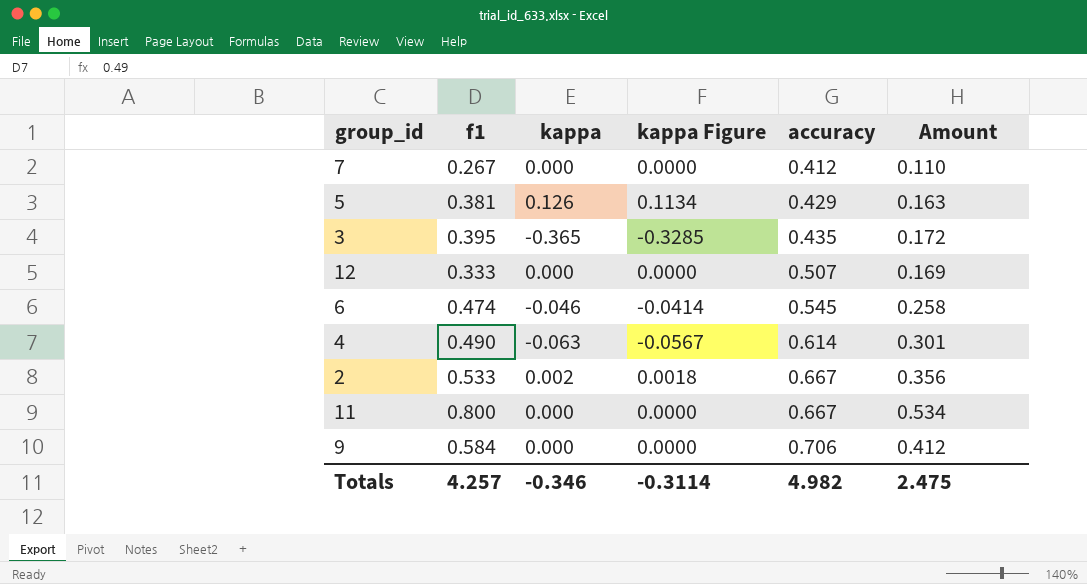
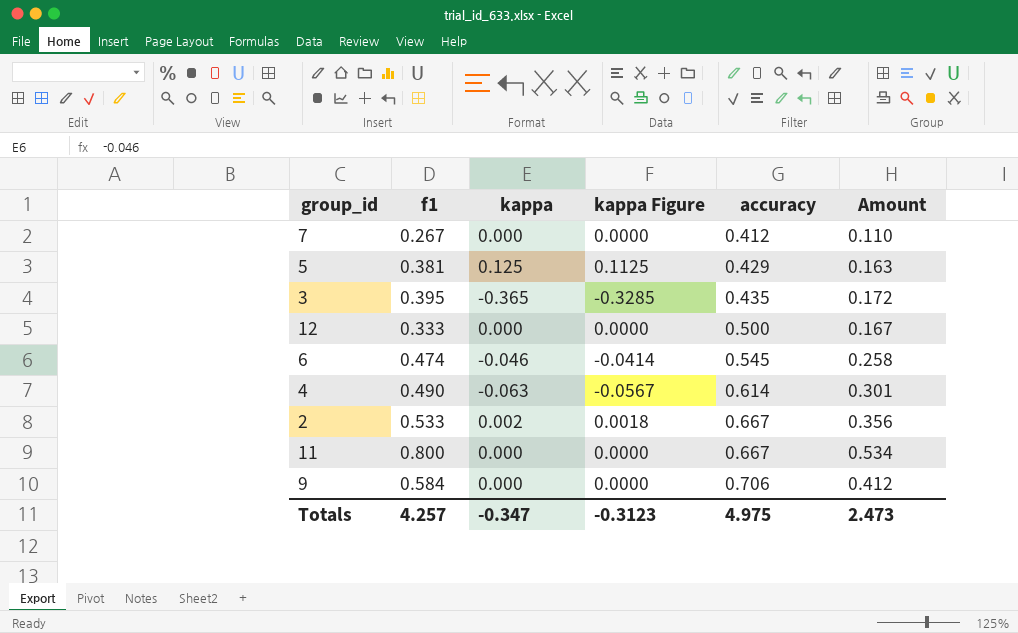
5 | kappa: 0.126 -> 0.125
5 | kappa Figure: 0.1134 -> 0.1125
12 | accuracy: 0.507 -> 0.500
12 | Amount: 0.169 -> 0.167
Totals | kappa: -0.346 -> -0.347
Totals | kappa Figure: -0.3114 -> -0.3123
Totals | accuracy: 4.982 -> 4.975
Totals | Amount: 2.475 -> 2.473

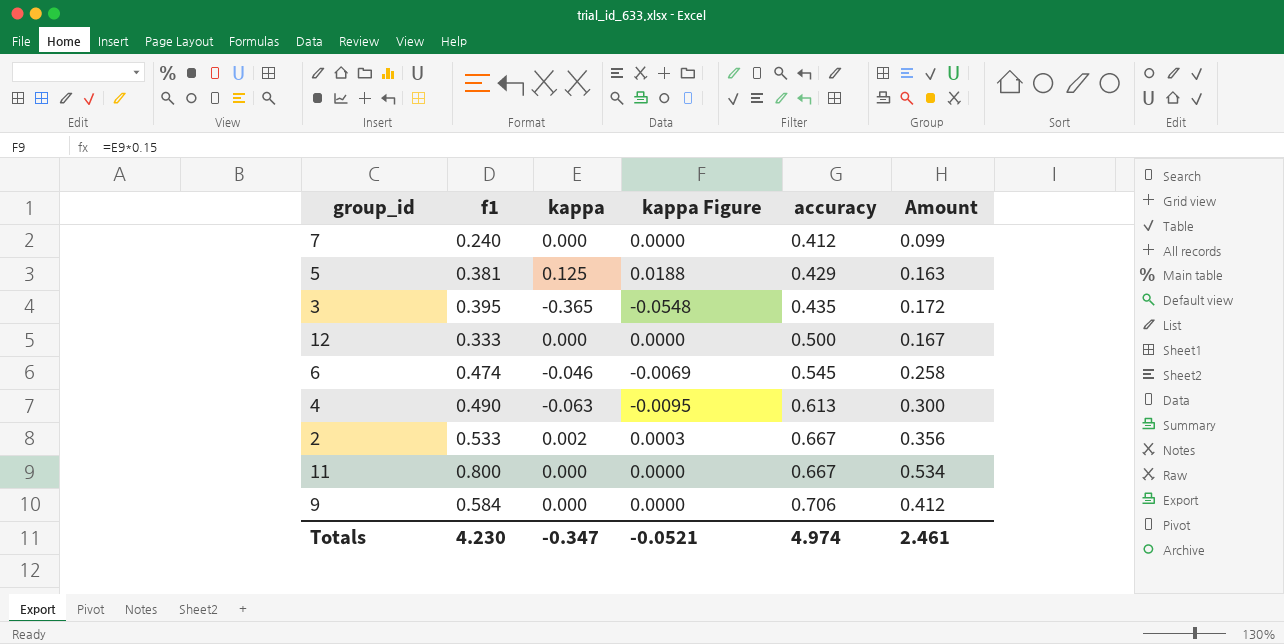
column kappa Figure | formula: [kappa] * 0.9 -> [kappa] * 0.15
7 | f1: 0.267 -> 0.240
7 | Amount: 0.110 -> 0.099
4 | accuracy: 0.614 -> 0.613
4 | Amount: 0.301 -> 0.300
Totals | f1: 4.257 -> 4.230
Totals | kappa Figure: -0.3123 -> -0.0521
Totals | accuracy: 4.975 -> 4.974
Totals | Amount: 2.473 -> 2.461

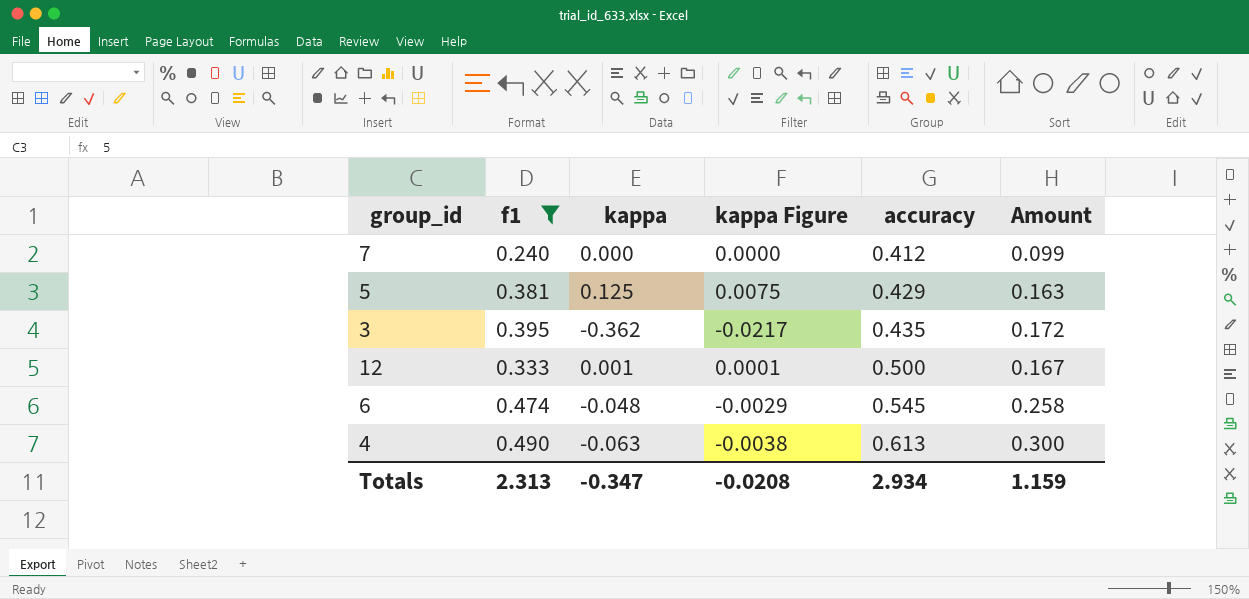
filter: none -> f1 <= 0.490
column kappa Figure | formula: [kappa] * 0.15 -> [kappa] * 0.06
3 | kappa: -0.365 -> -0.362
12 | kappa: 0.000 -> 0.001
6 | kappa: -0.046 -> -0.048
Totals | f1: 4.230 -> 2.313
Totals | kappa Figure: -0.0521 -> -0.0208
Totals | accuracy: 4.974 -> 2.934
Totals | Amount: 2.461 -> 1.159

